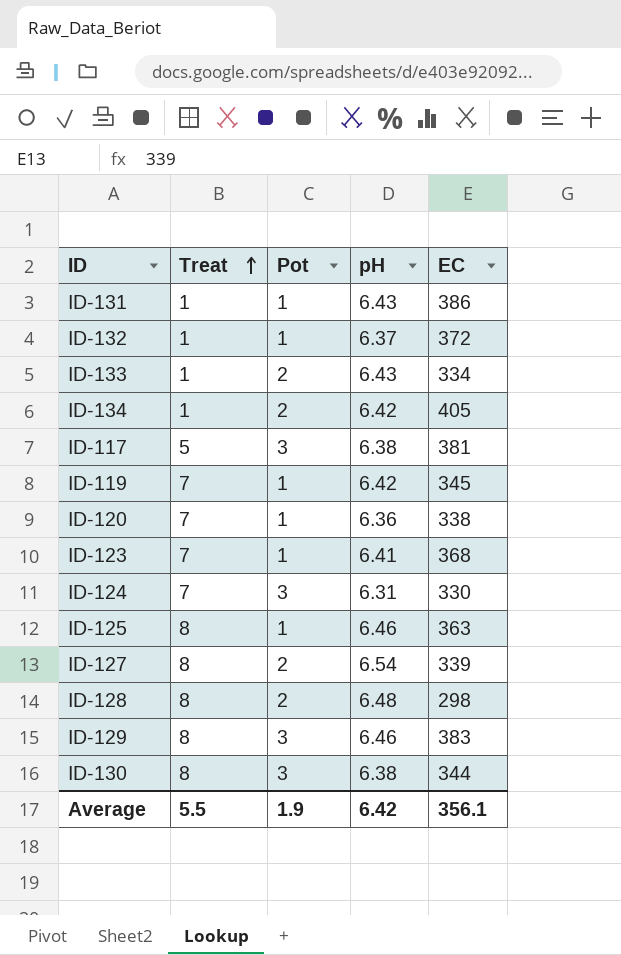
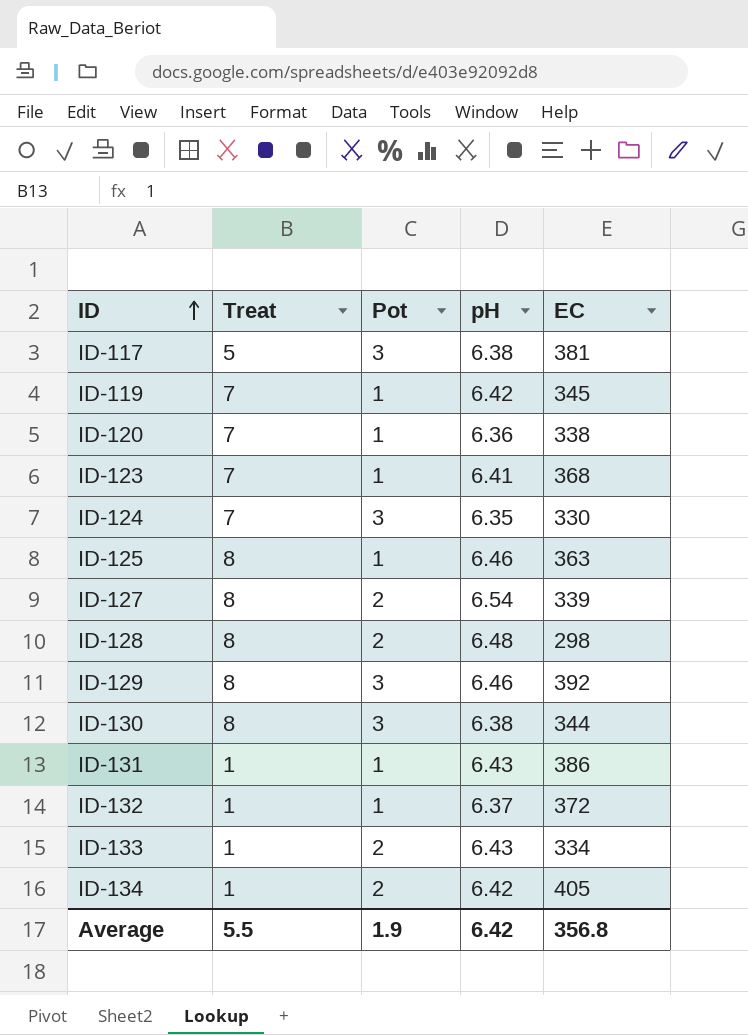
row order: Treat ascending -> ID ascending
ID-124 | pH: 6.31 -> 6.35
ID-129 | EC: 383 -> 392
Average | EC: 356.1 -> 356.8

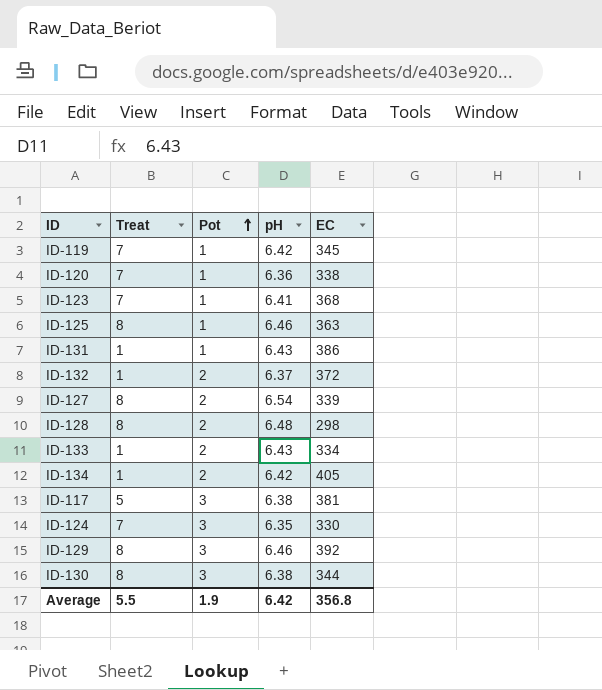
row order: ID ascending -> Pot ascending
ID-132 | Pot: 1 -> 2

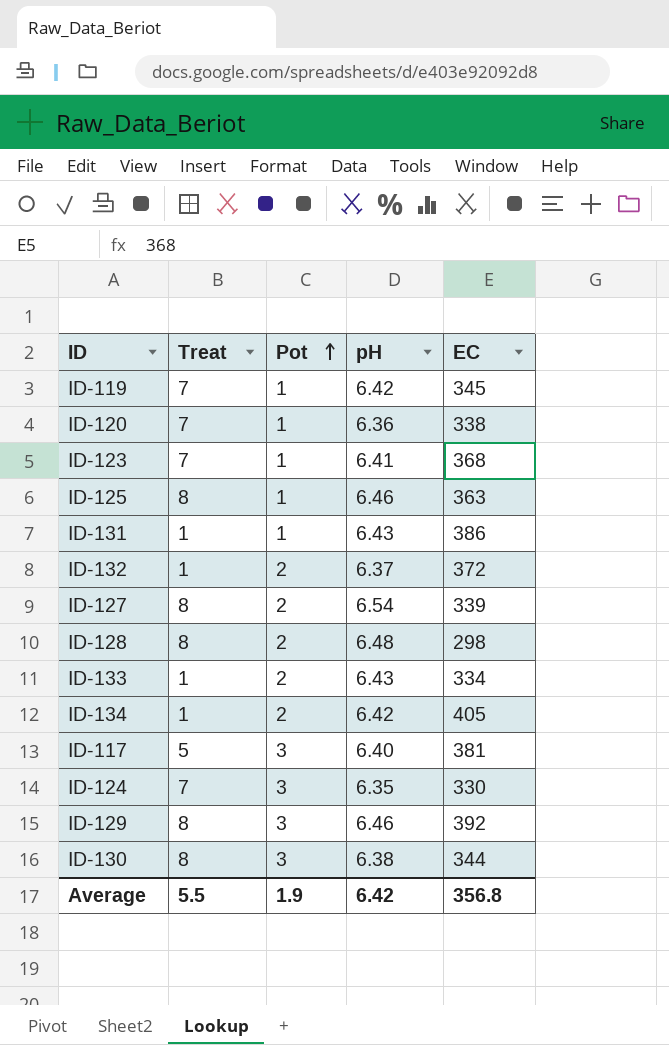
ID-117 | pH: 6.38 -> 6.40

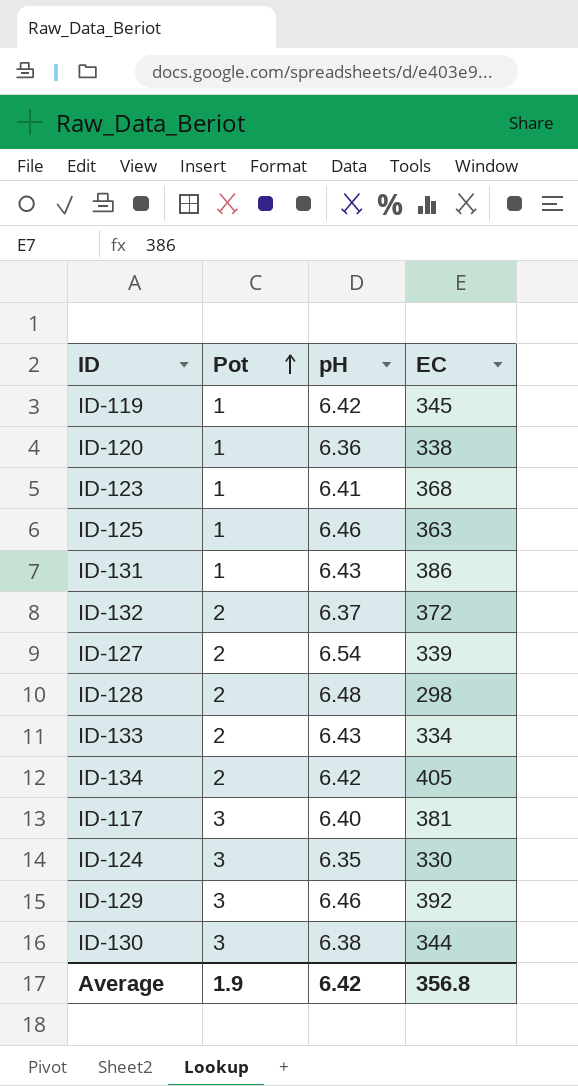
column Treat | position: 2 -> none

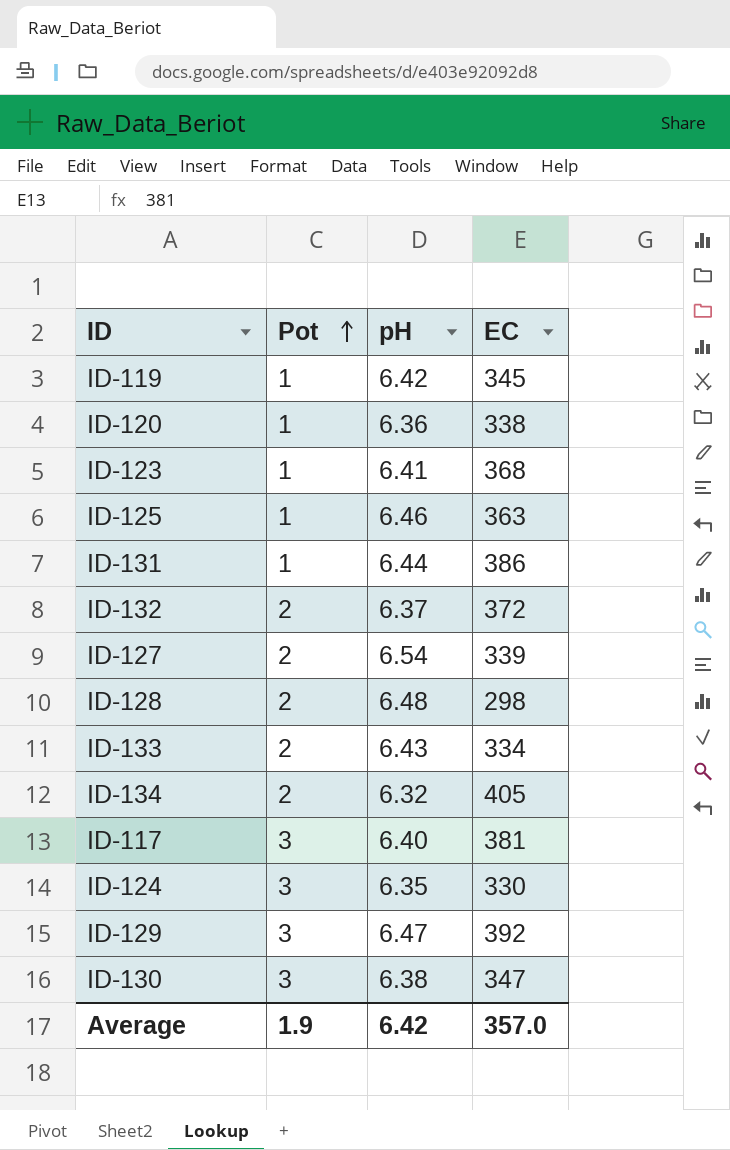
ID-131 | pH: 6.43 -> 6.44
ID-134 | pH: 6.42 -> 6.32
ID-129 | pH: 6.46 -> 6.47
ID-130 | EC: 344 -> 347
Average | EC: 356.8 -> 357.0

